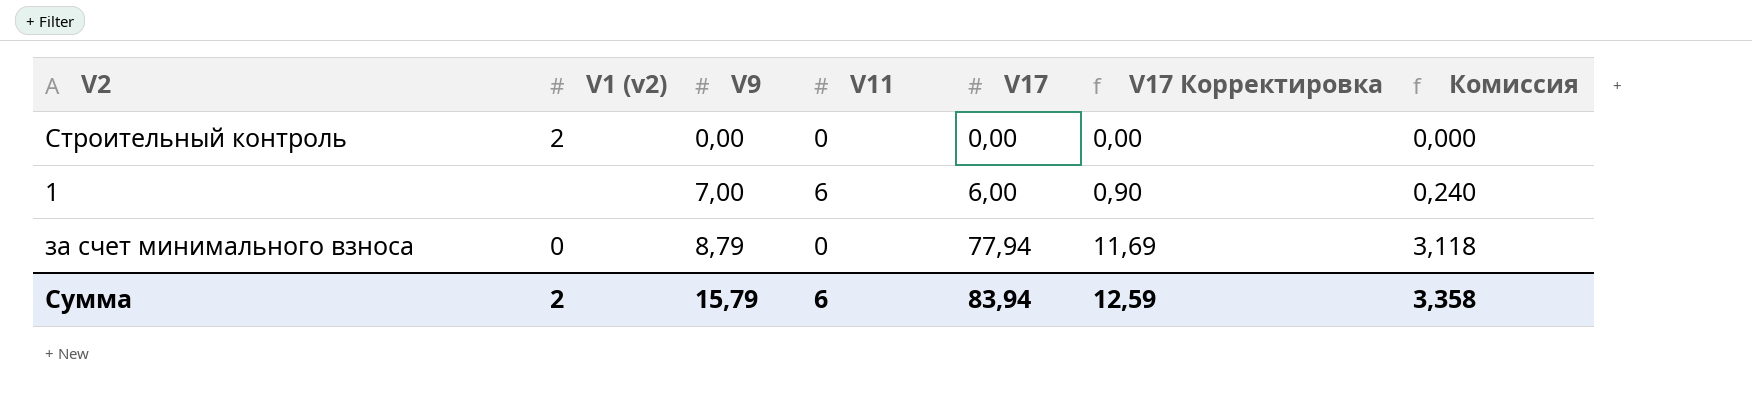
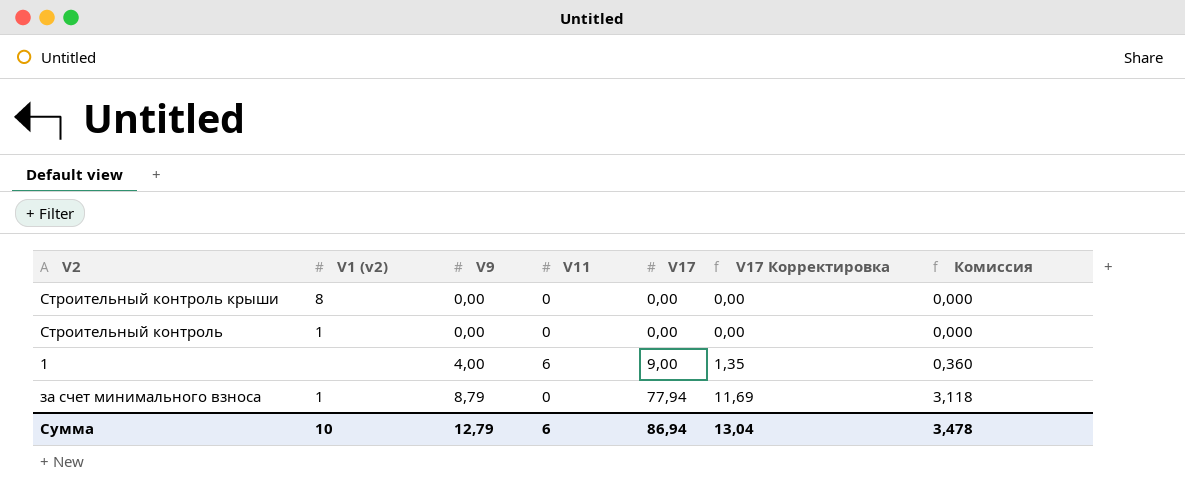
row Строительный контроль крыши: none -> 8 | 0,00 | 0 | 0,00 | 0,00 | 0,000
Строительный контроль | V1 (v2): 2 -> 1
1 | V9: 7,00 -> 4,00
1 | V17: 6,00 -> 9,00
1 | V17 Корректировка: 0,90 -> 1,35
1 | Комиссия: 0,240 -> 0,360
за счет минимального взноса | V1 (v2): 0 -> 1
Сумма | V1 (v2): 2 -> 10
Сумма | V9: 15,79 -> 12,79
Сумма | V17: 83,94 -> 86,94
Сумма | V17 Корректировка: 12,59 -> 13,04
Сумма | Комиссия: 3,358 -> 3,478

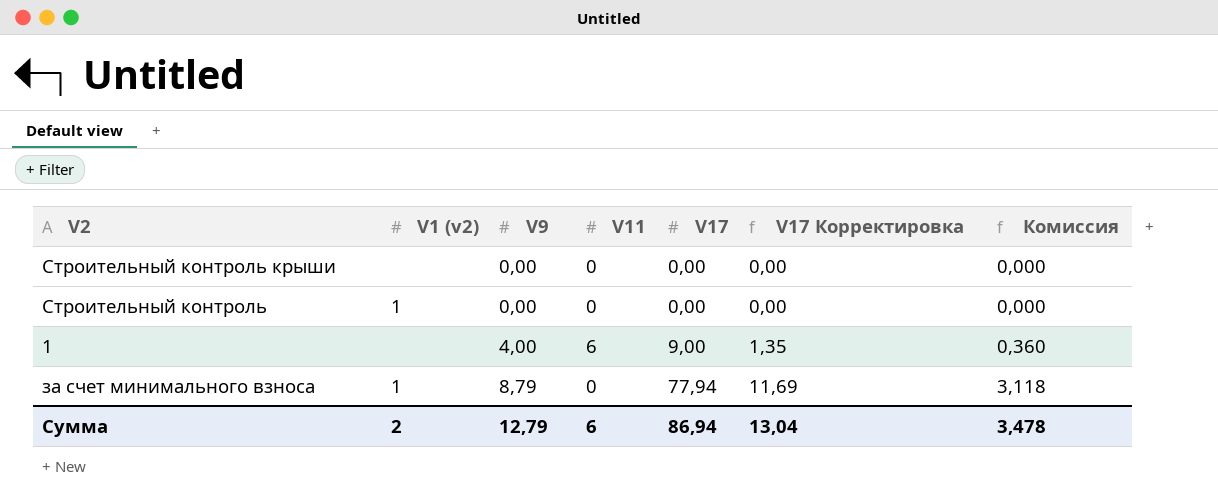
Строительный контроль крыши | V1 (v2): 8 -> none
Сумма | V1 (v2): 10 -> 2

